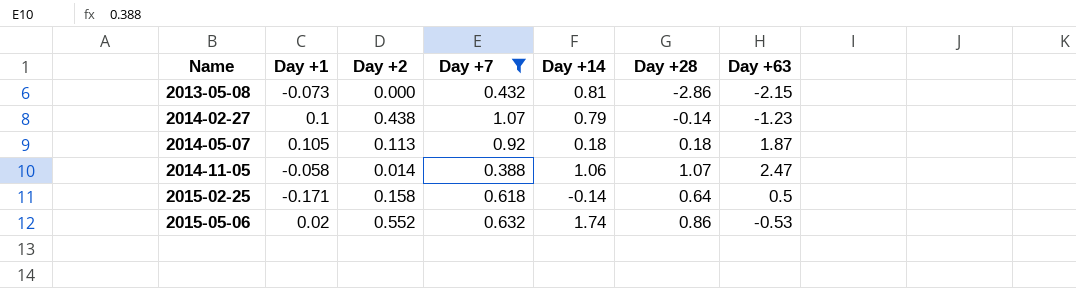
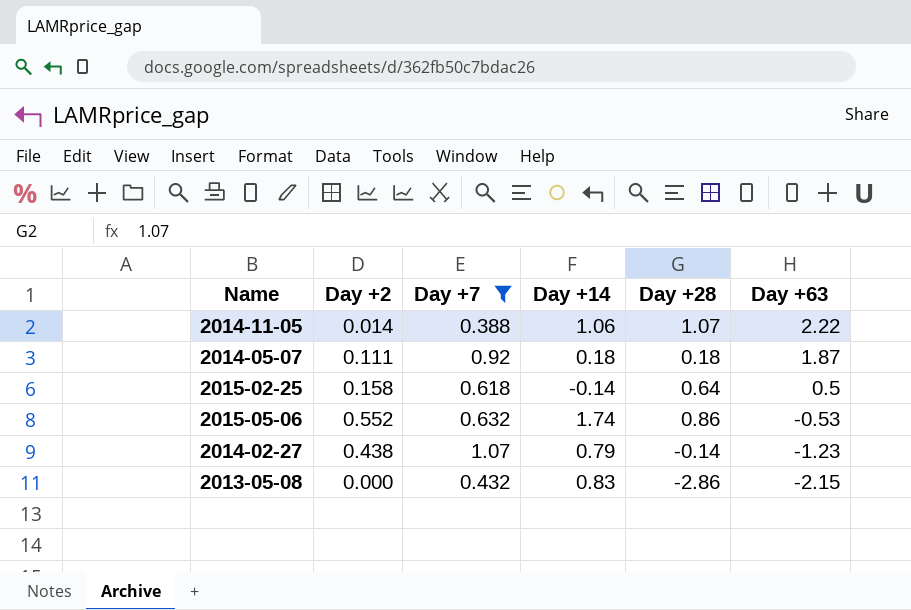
row order: Name ascending -> Day +63 descending
column Day +1 | position: 2 -> none
2014-11-05 | Day +63: 2.47 -> 2.22
2014-05-07 | Day +2: 0.113 -> 0.111
2013-05-08 | Day +14: 0.81 -> 0.83

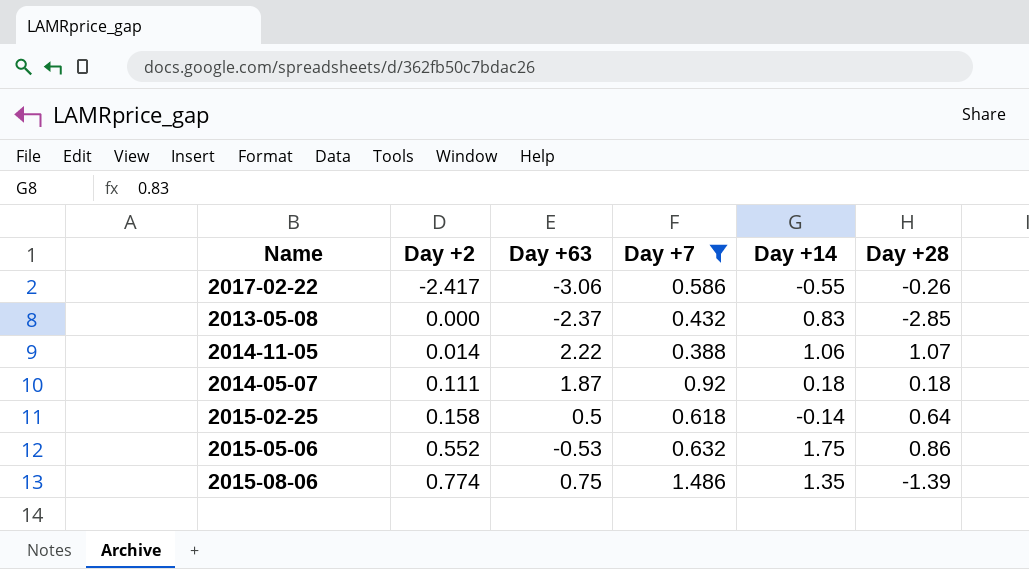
row order: Day +63 descending -> Day +2 ascending
column Day +63 | position: 6 -> 3
row 2014-02-27: 0.438 | 1.07 | 0.79 | -0.14 | -1.23 -> none
row 2017-02-22: none -> -2.417 | -3.06 | 0.586 | -0.55 | -0.26
2013-05-08 | Day +63: -2.15 -> -2.37
2013-05-08 | Day +28: -2.86 -> -2.85
2015-05-06 | Day +14: 1.74 -> 1.75
row 2015-08-06: none -> 0.774 | 0.75 | 1.486 | 1.35 | -1.39

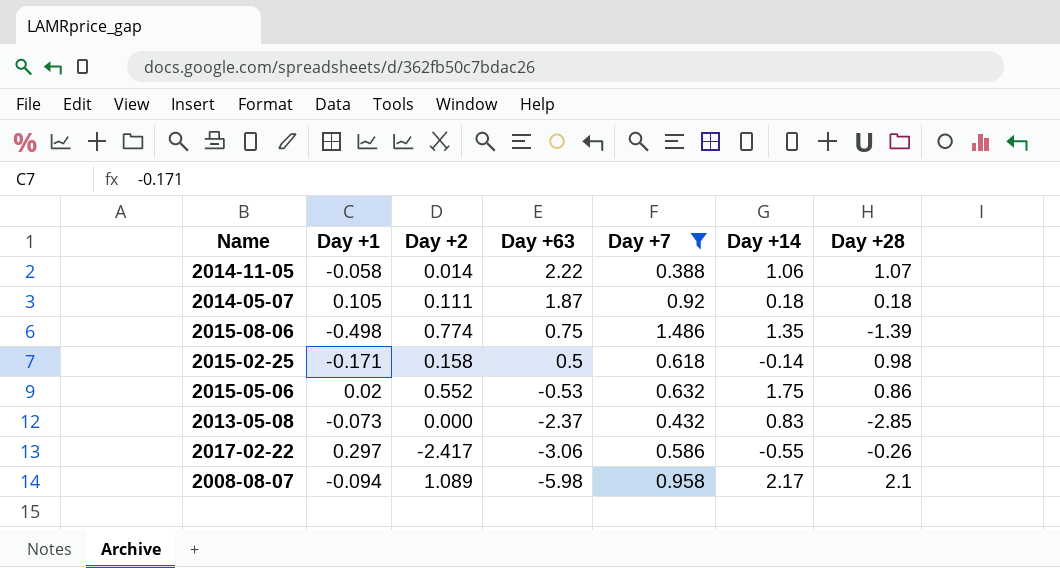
row order: Day +2 ascending -> Day +63 descending
column Day +1 | position: none -> 2
2015-02-25 | Day +28: 0.64 -> 0.98
row 2008-08-07: none -> -0.094 | 1.089 | -5.98 | 0.958 | 2.17 | 2.1

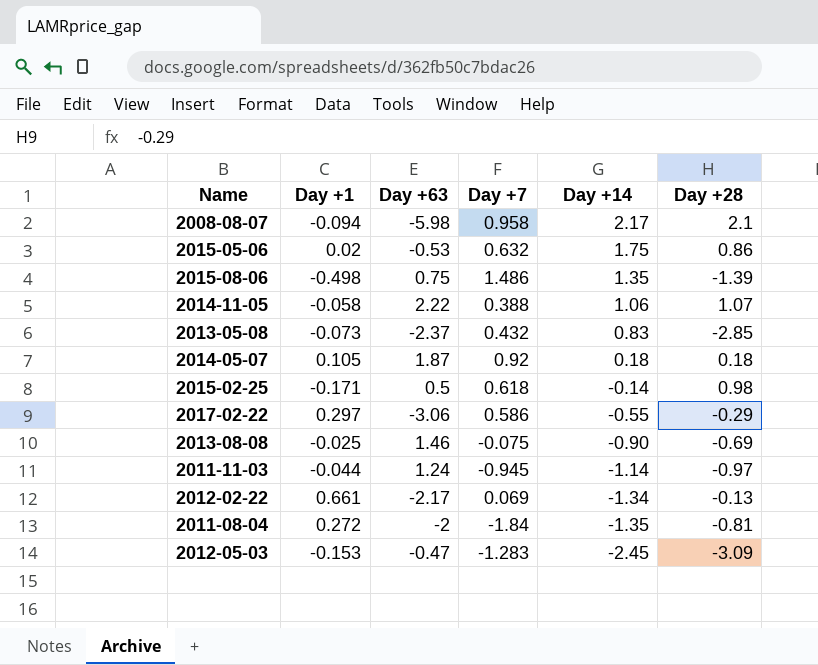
filter: Day +7 >= 0.388 -> none
row order: Day +63 descending -> Day +14 descending
column Day +2 | position: 3 -> none
2017-02-22 | Day +28: -0.26 -> -0.29

